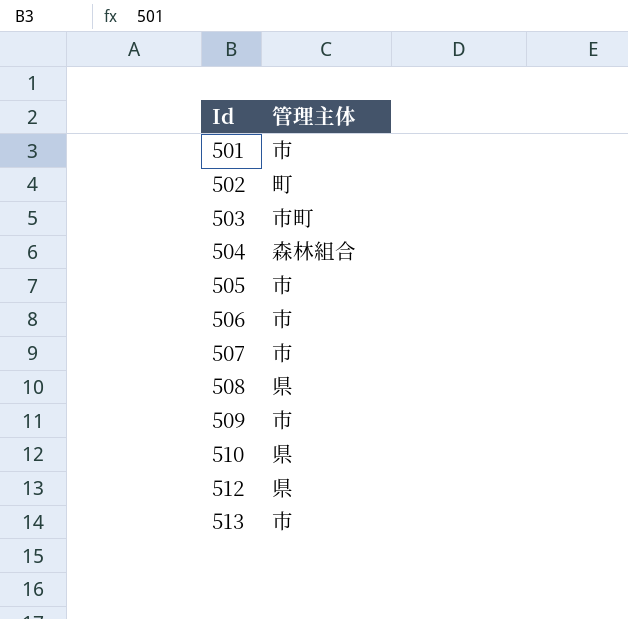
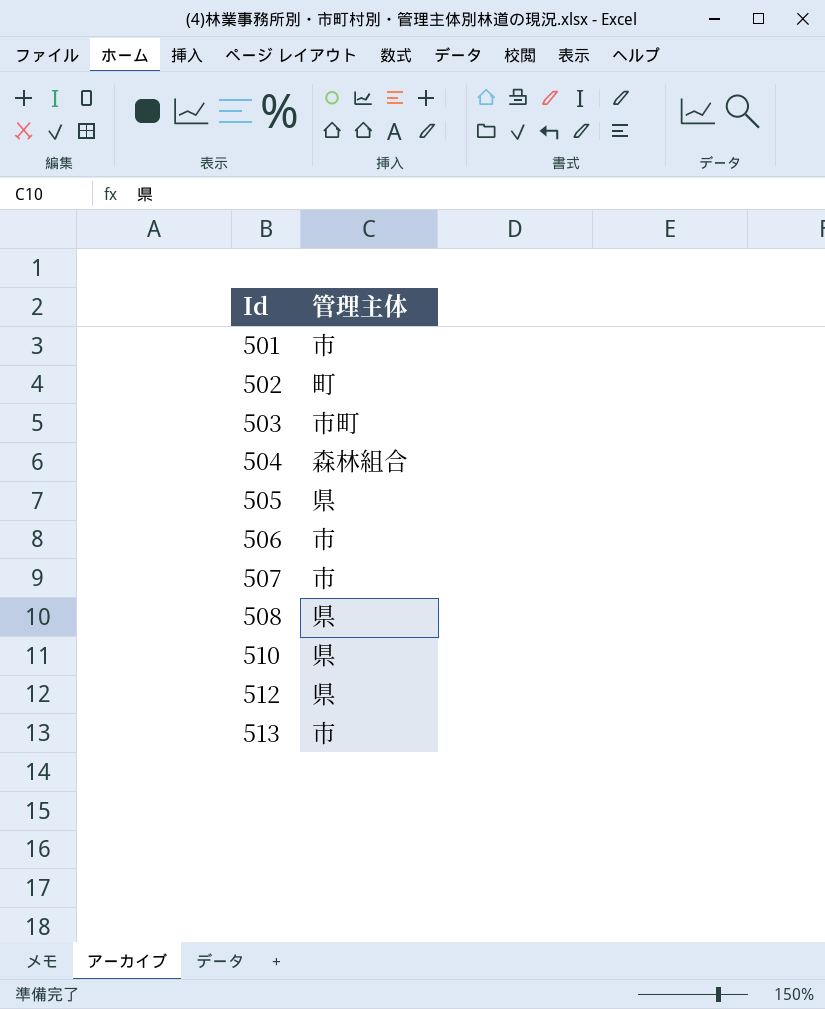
row 509: 市 -> none
505 | 管理主体: 市 -> 県

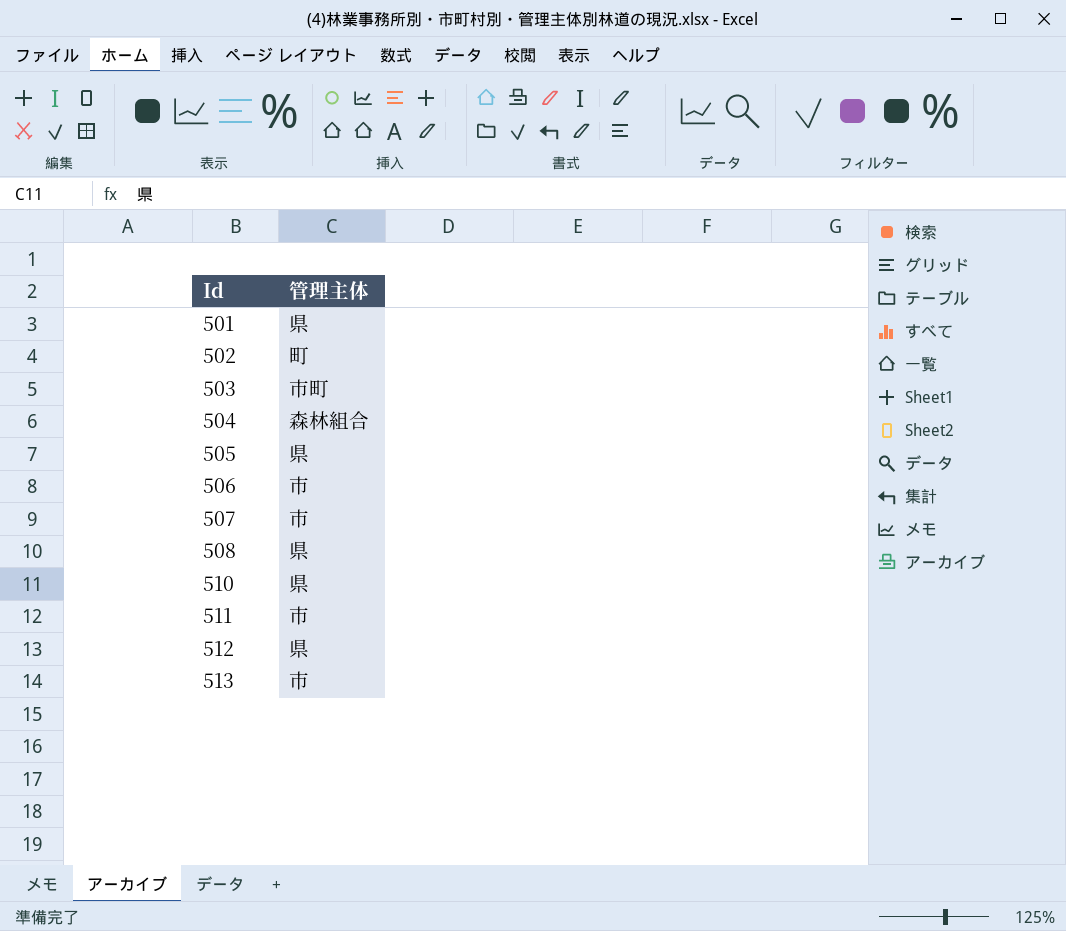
501 | 管理主体: 市 -> 県
row 511: none -> 市

